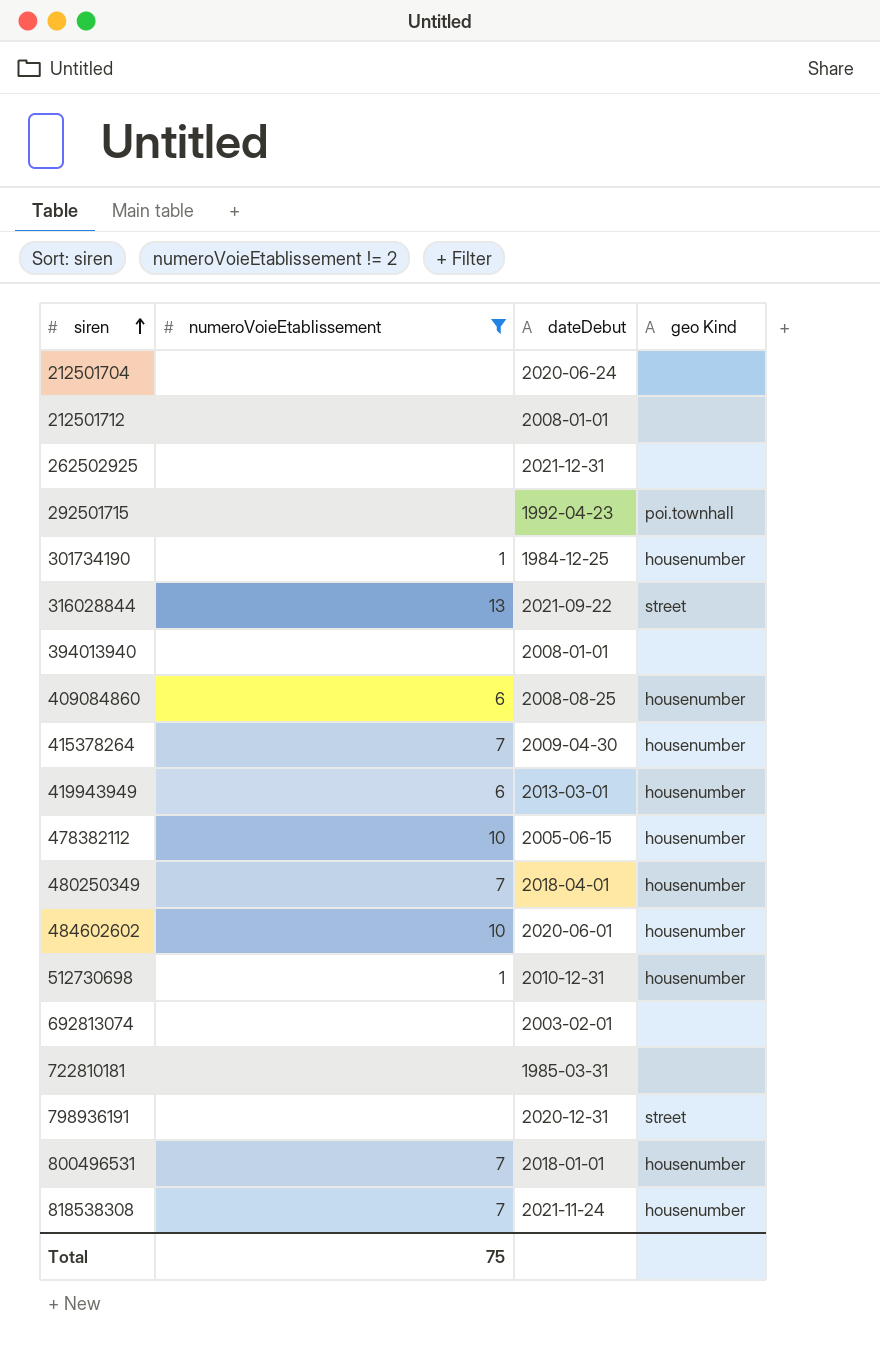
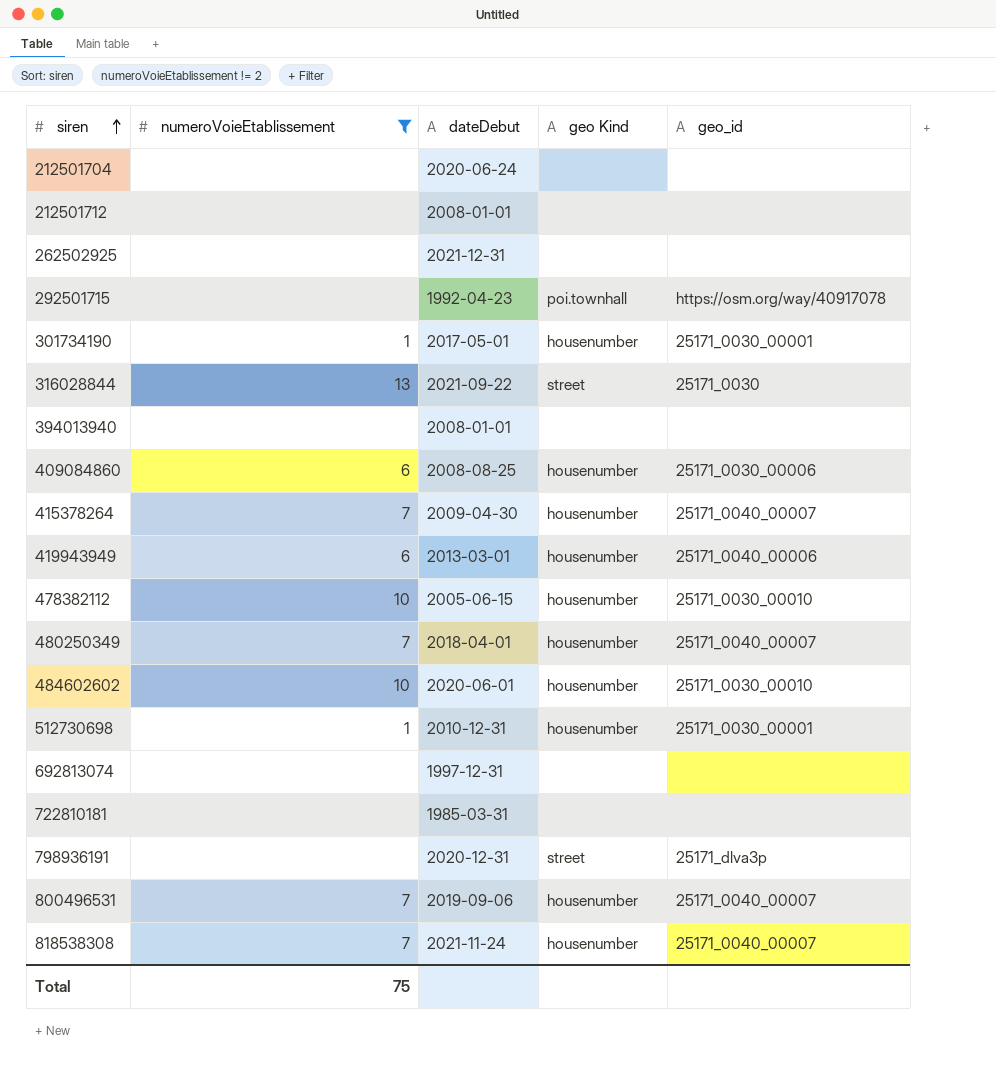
column geo_id | position: none -> 5
301734190 | dateDebut: 1984-12-25 -> 2017-05-01
692813074 | dateDebut: 2003-02-01 -> 1997-12-31
800496531 | dateDebut: 2018-01-01 -> 2019-09-06

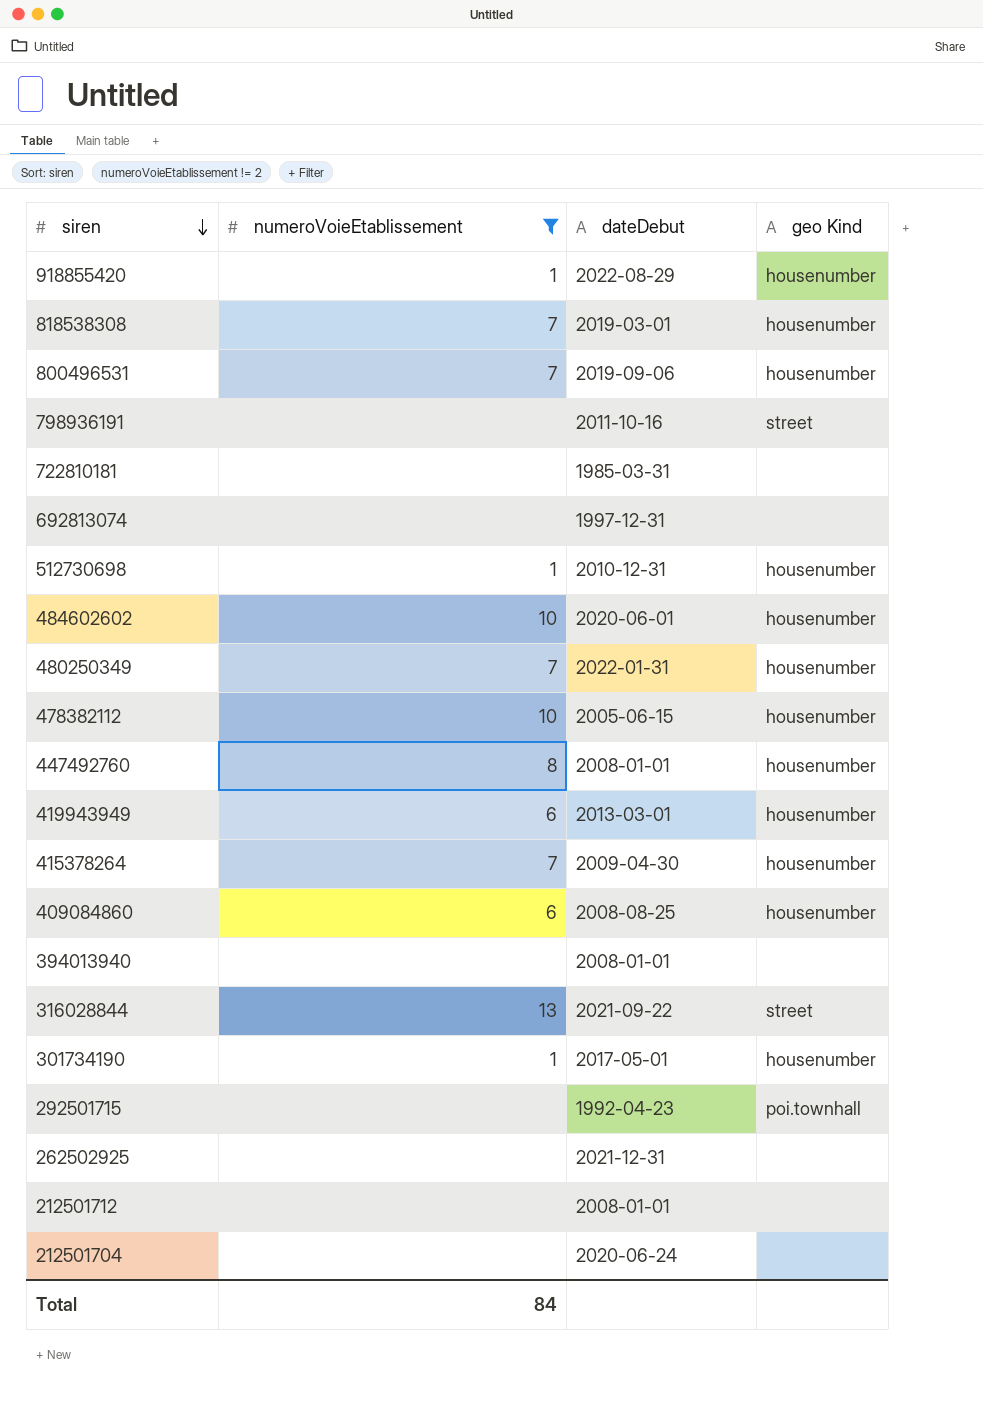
row order: siren ascending -> siren descending
column geo_id | position: 5 -> none
row 918855420: none -> 1 | 2022-08-29 | housenumber
818538308 | dateDebut: 2021-11-24 -> 2019-03-01
798936191 | dateDebut: 2020-12-31 -> 2011-10-16
480250349 | dateDebut: 2018-04-01 -> 2022-01-31
row 447492760: none -> 8 | 2008-01-01 | housenumber
Total | numeroVoieEtablissement: 75 -> 84

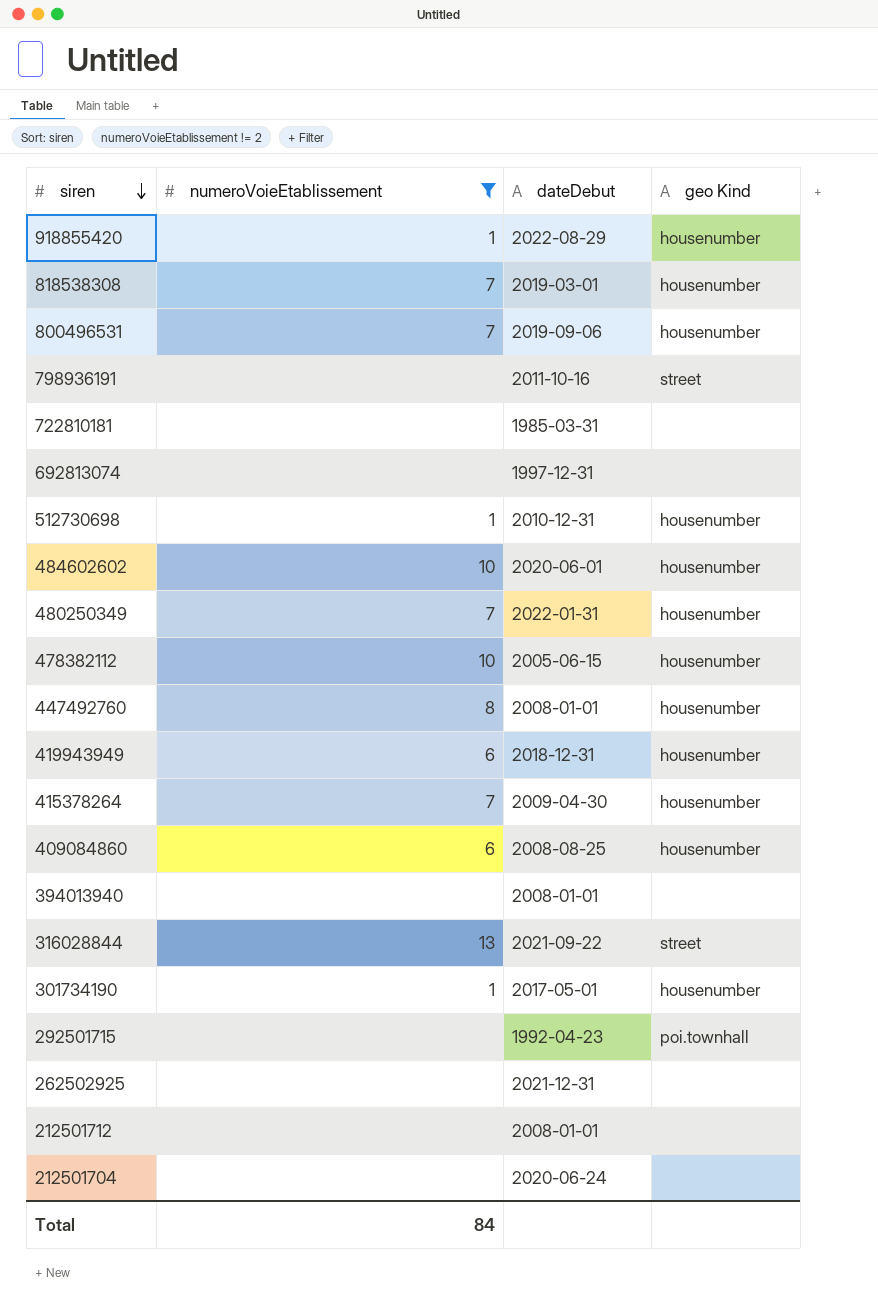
419943949 | dateDebut: 2013-03-01 -> 2018-12-31

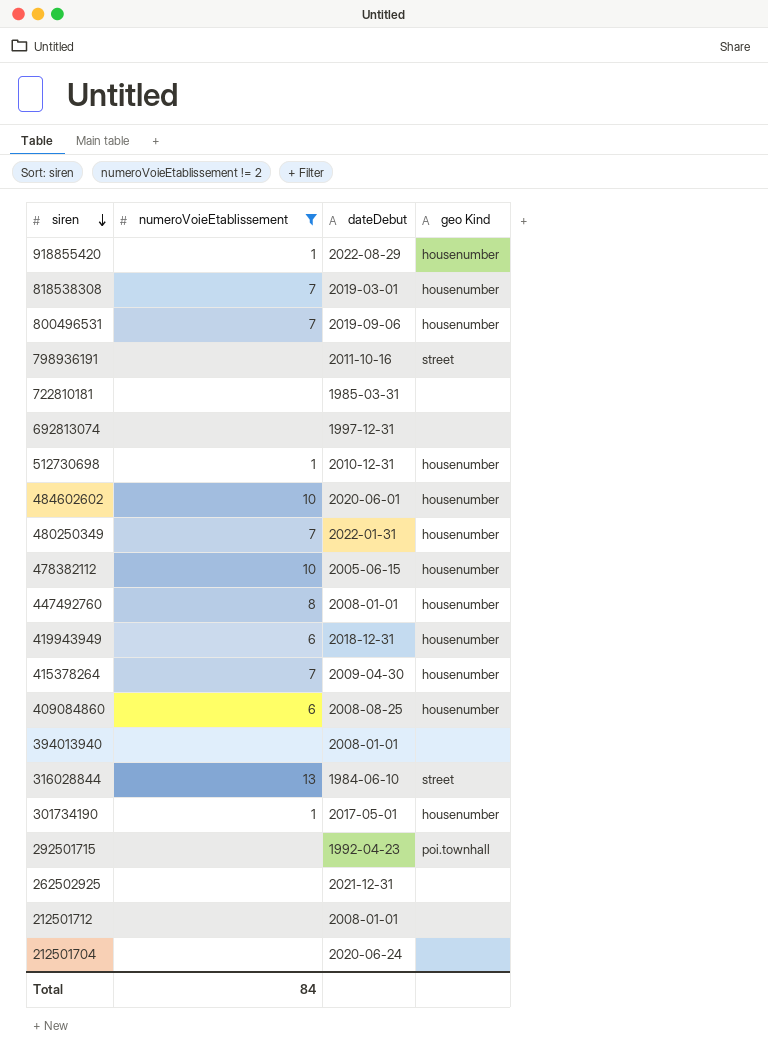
316028844 | dateDebut: 2021-09-22 -> 1984-06-10

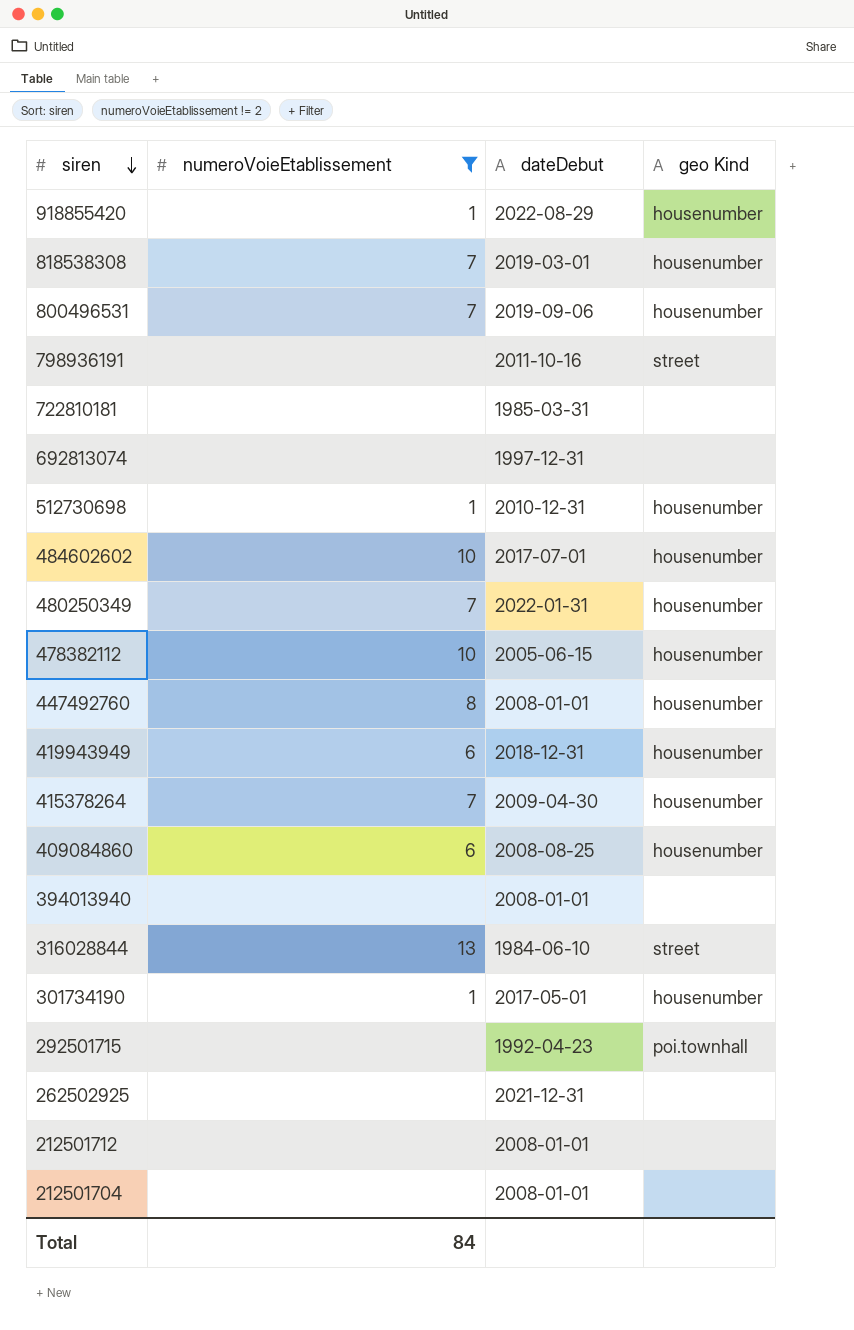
484602602 | dateDebut: 2020-06-01 -> 2017-07-01
212501704 | dateDebut: 2020-06-24 -> 2008-01-01

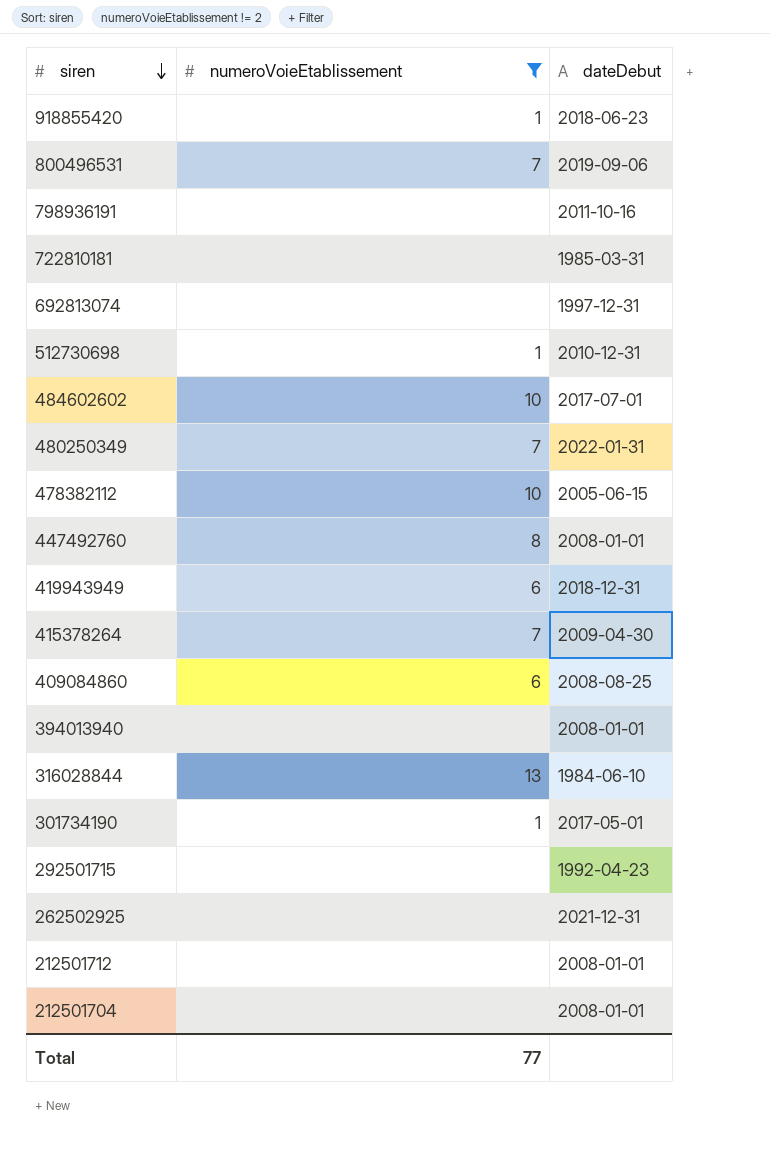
column geo Kind | position: 4 -> none
row 818538308: 7 | 2019-03-01 | housenumber -> none
918855420 | dateDebut: 2022-08-29 -> 2018-06-23
Total | numeroVoieEtablissement: 84 -> 77

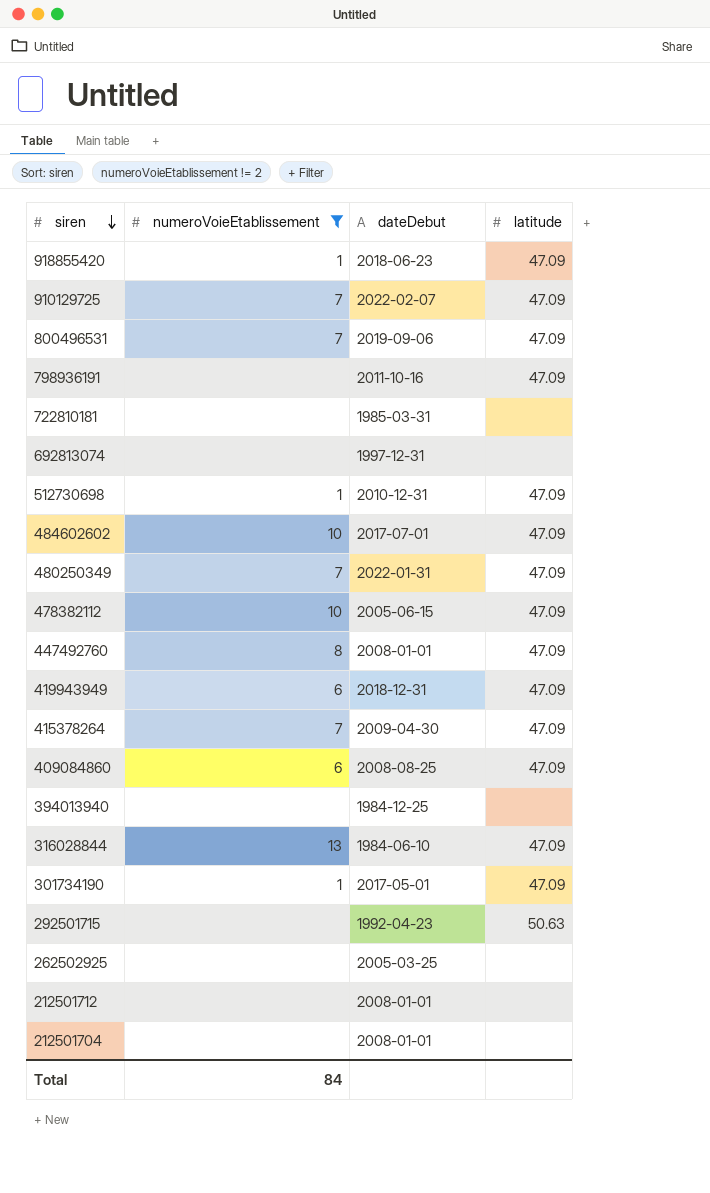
column latitude | position: none -> 4
row 910129725: none -> 7 | 2022-02-07 | 47.09
394013940 | dateDebut: 2008-01-01 -> 1984-12-25
262502925 | dateDebut: 2021-12-31 -> 2005-03-25
Total | numeroVoieEtablissement: 77 -> 84

